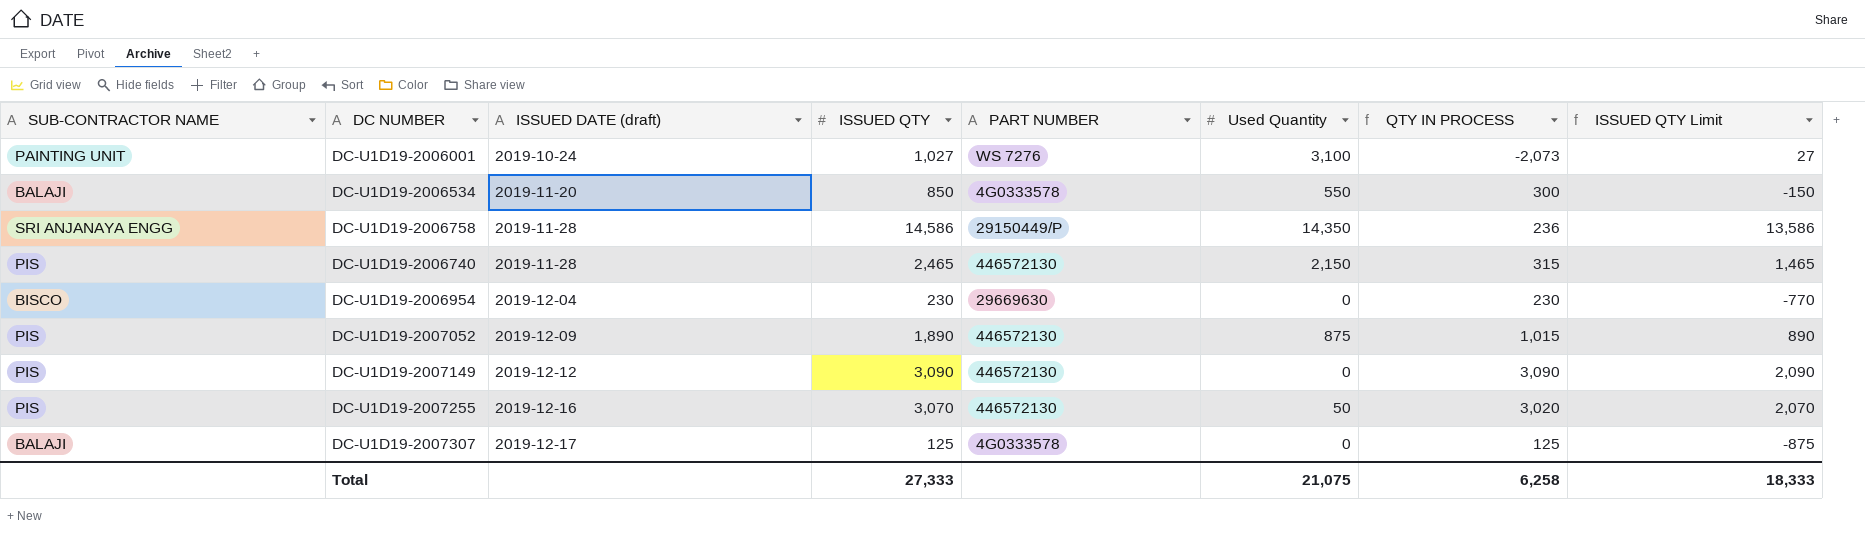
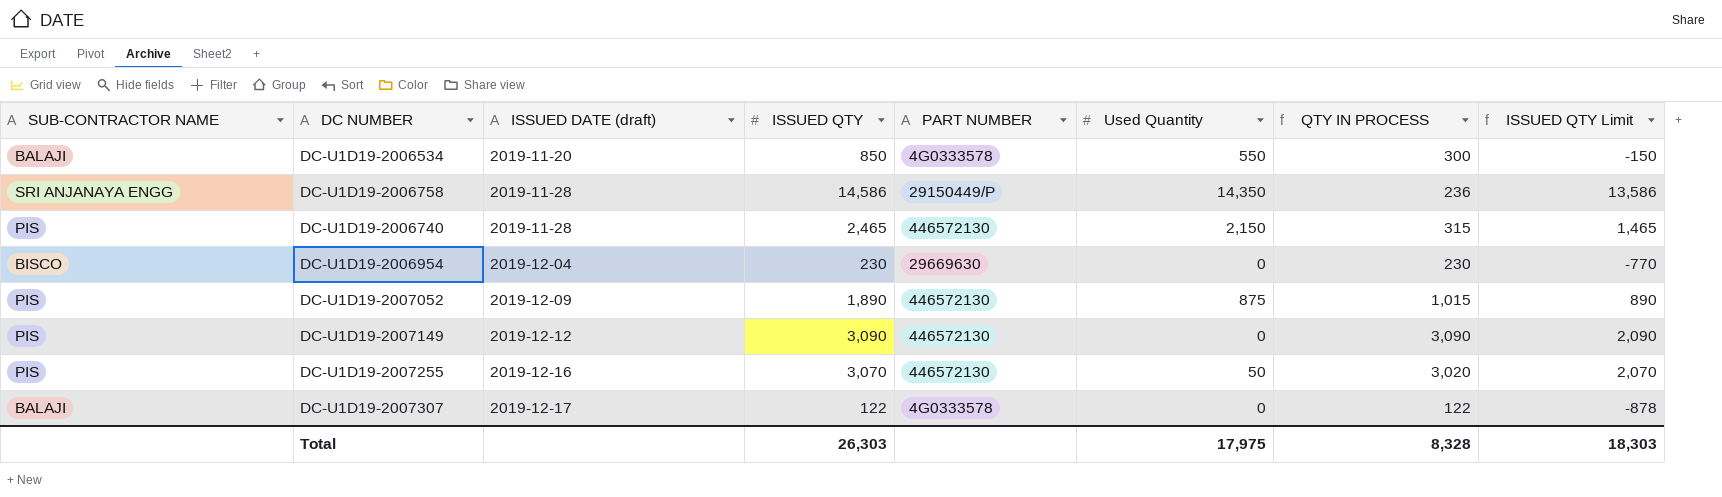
row DC-U1D19-2006001: PAINTING UNIT | 2019-10-24 | 1,027 | WS 7276 | 3,100 | -2,073 | 27 -> none
DC-U1D19-2007307 | ISSUED QTY: 125 -> 122
DC-U1D19-2007307 | QTY IN PROCESS: 125 -> 122
DC-U1D19-2007307 | ISSUED QTY Limit: -875 -> -878
Total | ISSUED QTY: 27,333 -> 26,303
Total | Used Quantity: 21,075 -> 17,975
Total | QTY IN PROCESS: 6,258 -> 8,328
Total | ISSUED QTY Limit: 18,333 -> 18,303

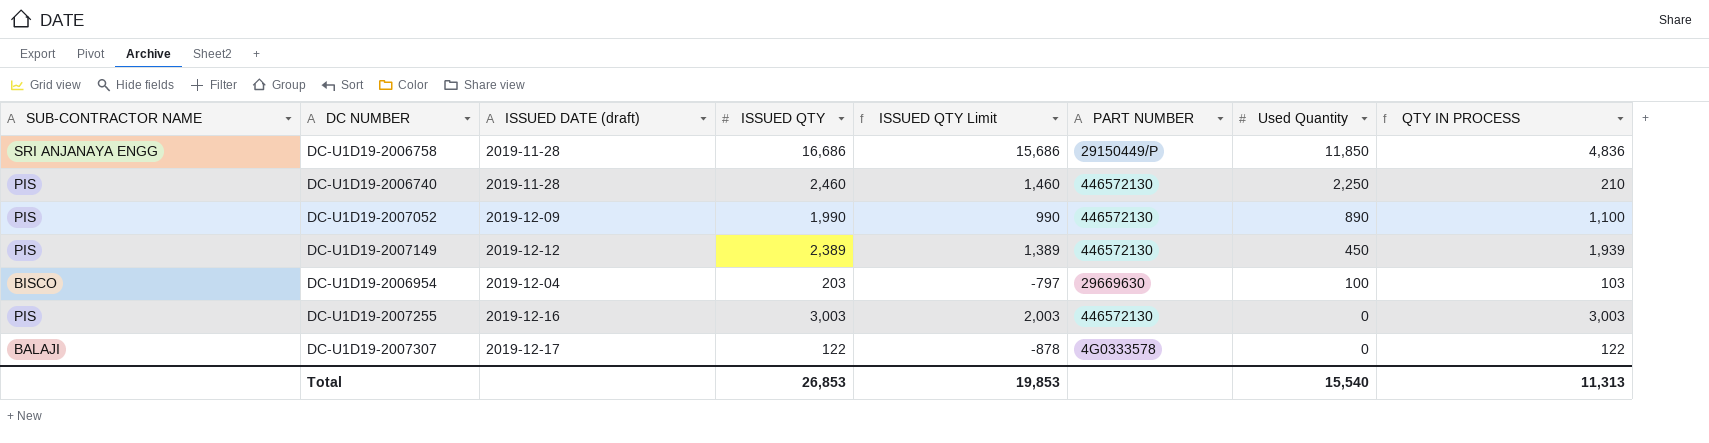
row order: ISSUED DATE (draft) ascending -> Used Quantity descending
column ISSUED QTY Limit | position: 8 -> 5
row DC-U1D19-2006534: BALAJI | 2019-11-20 | 850 | 4G0333578 | 550 | 300 | -150 -> none
DC-U1D19-2006758 | ISSUED QTY: 14,586 -> 16,686
DC-U1D19-2006758 | ISSUED QTY Limit: 13,586 -> 15,686
DC-U1D19-2006758 | Used Quantity: 14,350 -> 11,850
DC-U1D19-2006758 | QTY IN PROCESS: 236 -> 4,836
DC-U1D19-2006740 | ISSUED QTY: 2,465 -> 2,460
DC-U1D19-2006740 | ISSUED QTY Limit: 1,465 -> 1,460
DC-U1D19-2006740 | Used Quantity: 2,150 -> 2,250
DC-U1D19-2006740 | QTY IN PROCESS: 315 -> 210
DC-U1D19-2007052 | ISSUED QTY: 1,890 -> 1,990
DC-U1D19-2007052 | ISSUED QTY Limit: 890 -> 990
DC-U1D19-2007052 | Used Quantity: 875 -> 890
DC-U1D19-2007052 | QTY IN PROCESS: 1,015 -> 1,100
DC-U1D19-2007149 | ISSUED QTY: 3,090 -> 2,389
DC-U1D19-2007149 | ISSUED QTY Limit: 2,090 -> 1,389
DC-U1D19-2007149 | Used Quantity: 0 -> 450
DC-U1D19-2007149 | QTY IN PROCESS: 3,090 -> 1,939
DC-U1D19-2006954 | ISSUED QTY: 230 -> 203
DC-U1D19-2006954 | ISSUED QTY Limit: -770 -> -797
DC-U1D19-2006954 | Used Quantity: 0 -> 100
DC-U1D19-2006954 | QTY IN PROCESS: 230 -> 103
DC-U1D19-2007255 | ISSUED QTY: 3,070 -> 3,003
DC-U1D19-2007255 | ISSUED QTY Limit: 2,070 -> 2,003
DC-U1D19-2007255 | Used Quantity: 50 -> 0
DC-U1D19-2007255 | QTY IN PROCESS: 3,020 -> 3,003
Total | ISSUED QTY: 26,303 -> 26,853
Total | ISSUED QTY Limit: 18,303 -> 19,853
Total | Used Quantity: 17,975 -> 15,540
Total | QTY IN PROCESS: 8,328 -> 11,313

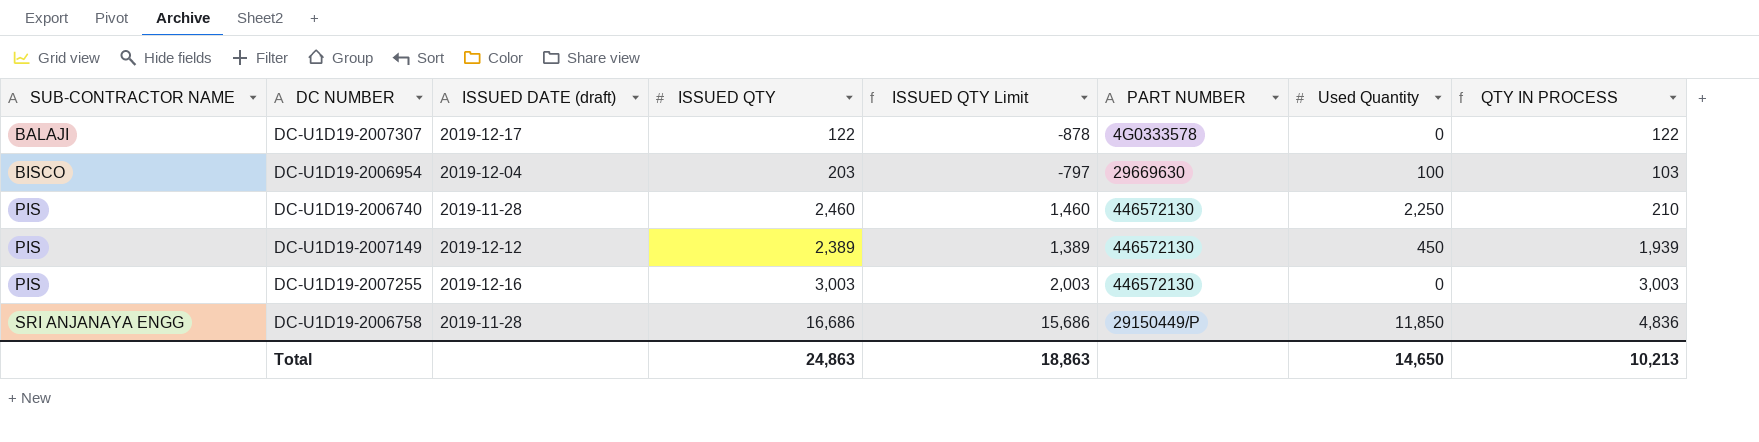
row order: Used Quantity descending -> SUB-CONTRACTOR NAME ascending
row DC-U1D19-2007052: PIS | 2019-12-09 | 1,990 | 990 | 446572130 | 890 | 1,100 -> none
Total | ISSUED QTY: 26,853 -> 24,863
Total | ISSUED QTY Limit: 19,853 -> 18,863
Total | Used Quantity: 15,540 -> 14,650
Total | QTY IN PROCESS: 11,313 -> 10,213

